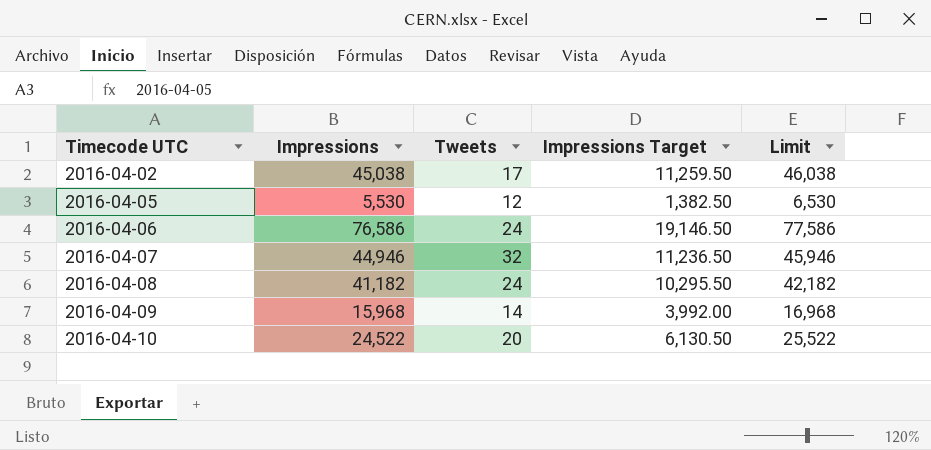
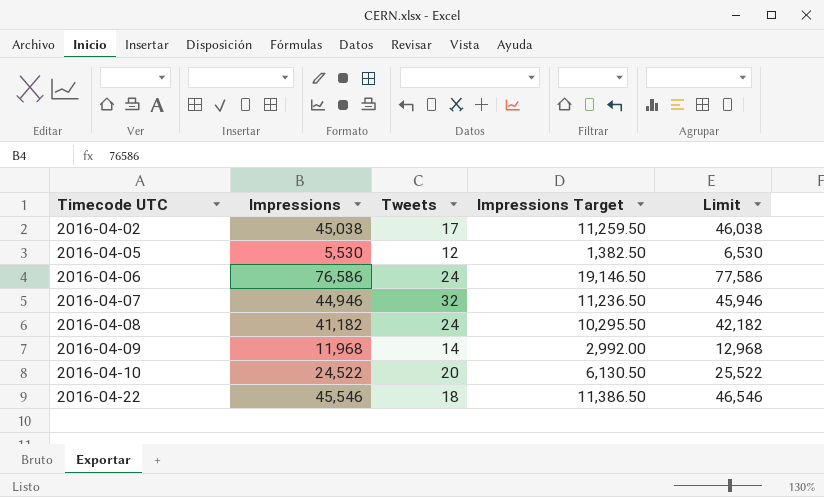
2016-04-09 | Impressions: 15,968 -> 11,968
2016-04-09 | Impressions Target: 3,992.00 -> 2,992.00
2016-04-09 | Limit: 16,968 -> 12,968
row 2016-04-22: none -> 45,546 | 18 | 11,386.50 | 46,546

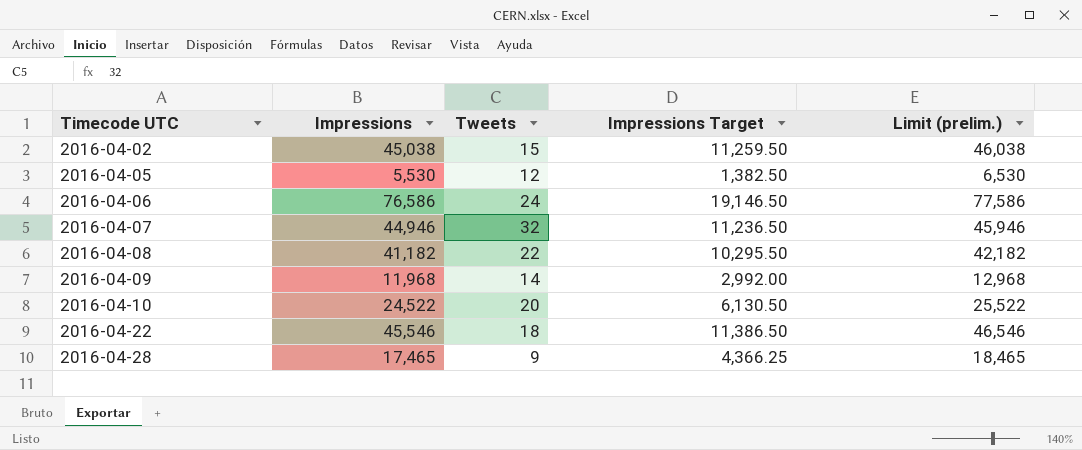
column name: Limit -> Limit (prelim.)
2016-04-02 | Tweets: 17 -> 15
2016-04-08 | Tweets: 24 -> 22
row 2016-04-28: none -> 17,465 | 9 | 4,366.25 | 18,465

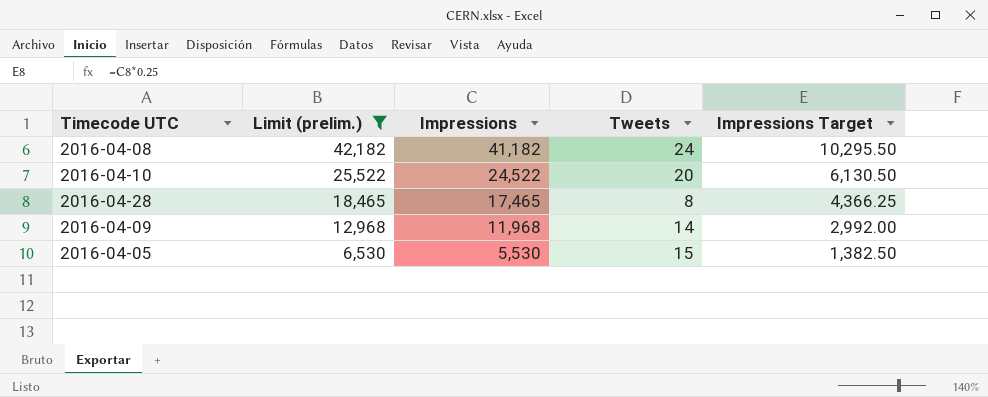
filter: none -> Limit (prelim.) <= 42,182
row order: Timecode UTC ascending -> Limit (prelim.) descending
column Limit (prelim.) | position: 5 -> 2
2016-04-08 | Tweets: 22 -> 24
2016-04-28 | Tweets: 9 -> 8
2016-04-05 | Tweets: 12 -> 15

